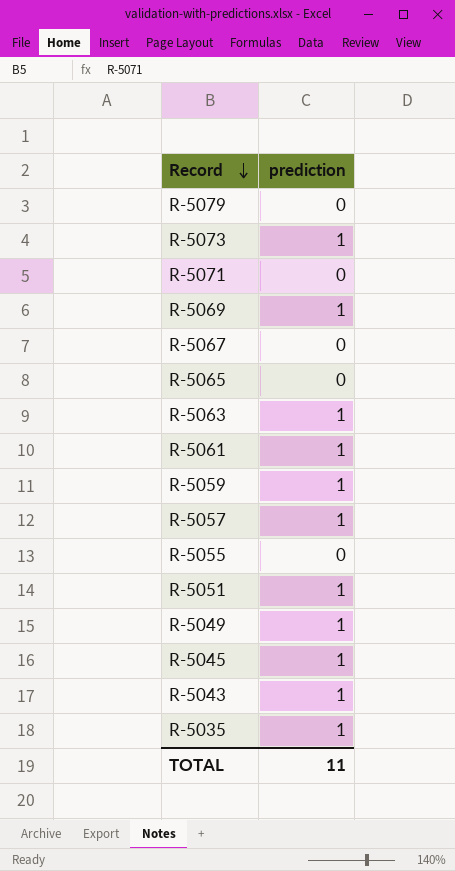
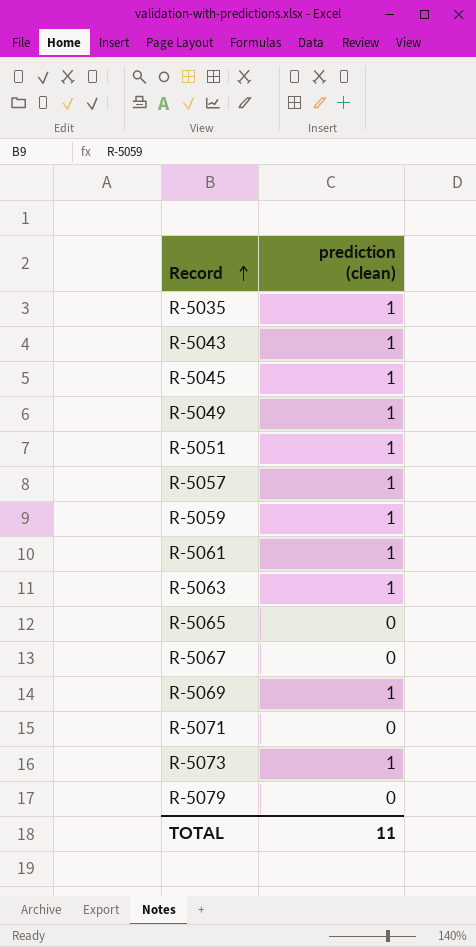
row order: Record descending -> Record ascending
column name: prediction -> prediction (clean)
row R-5055: 0 -> none

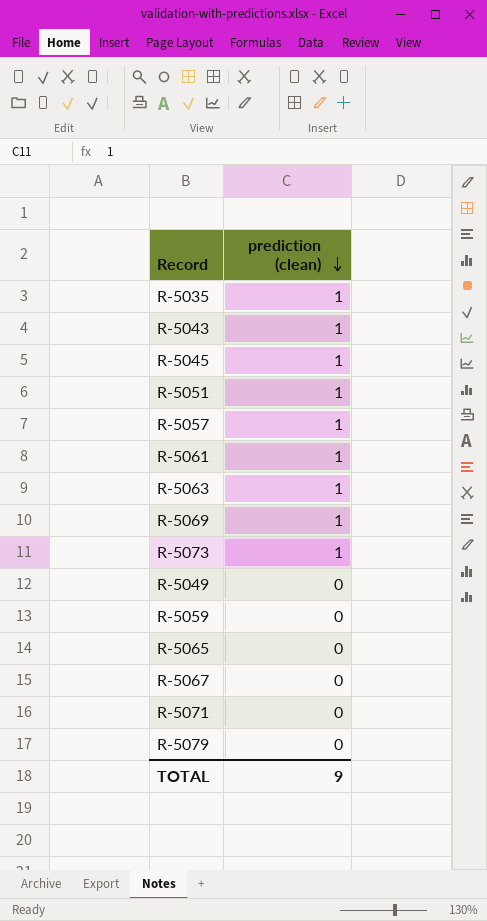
row order: Record ascending -> prediction (clean) descending
R-5049 | prediction (clean): 1 -> 0
R-5059 | prediction (clean): 1 -> 0
TOTAL | prediction (clean): 11 -> 9

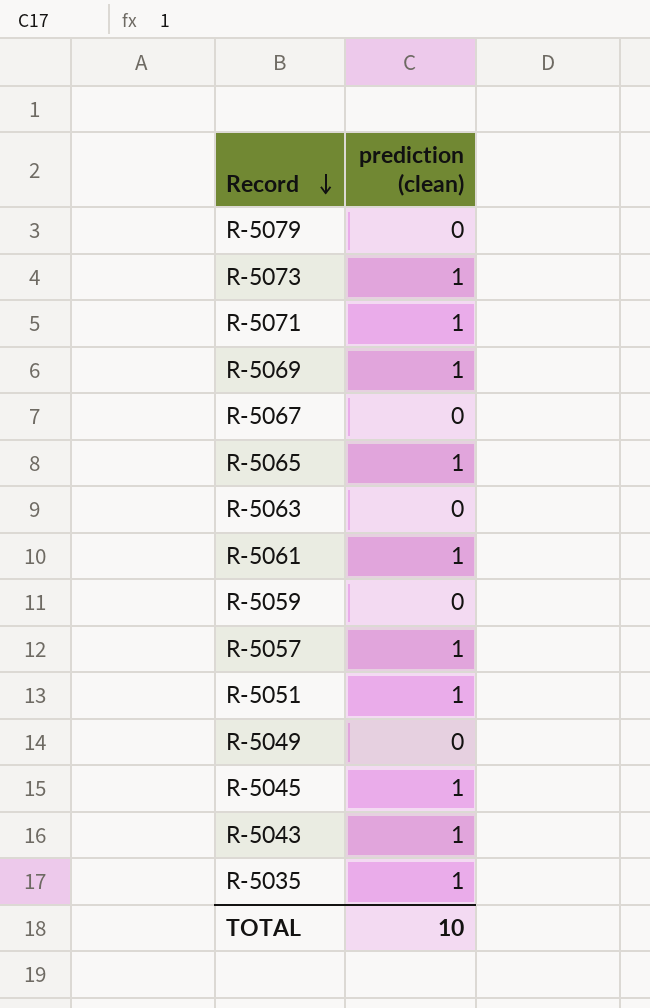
row order: prediction (clean) descending -> Record descending
R-5071 | prediction (clean): 0 -> 1
R-5065 | prediction (clean): 0 -> 1
R-5063 | prediction (clean): 1 -> 0
TOTAL | prediction (clean): 9 -> 10

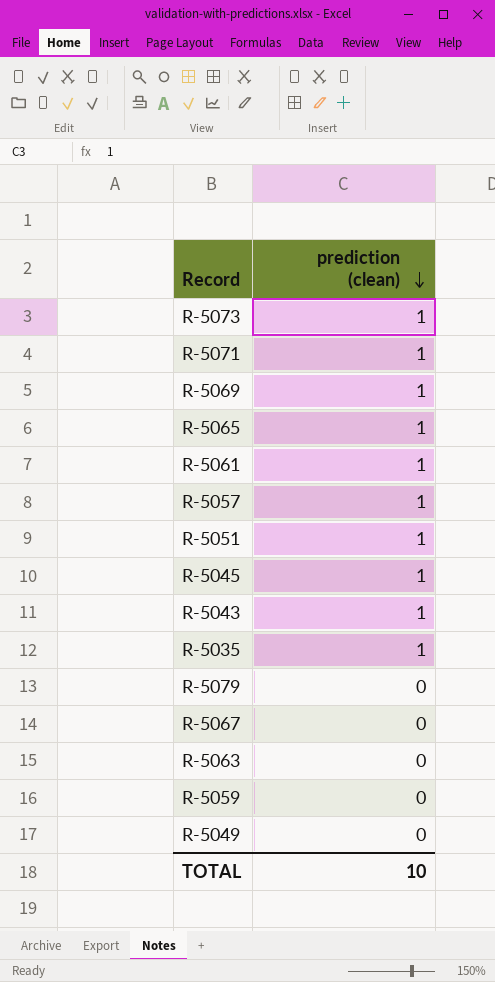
row order: Record descending -> prediction (clean) descending

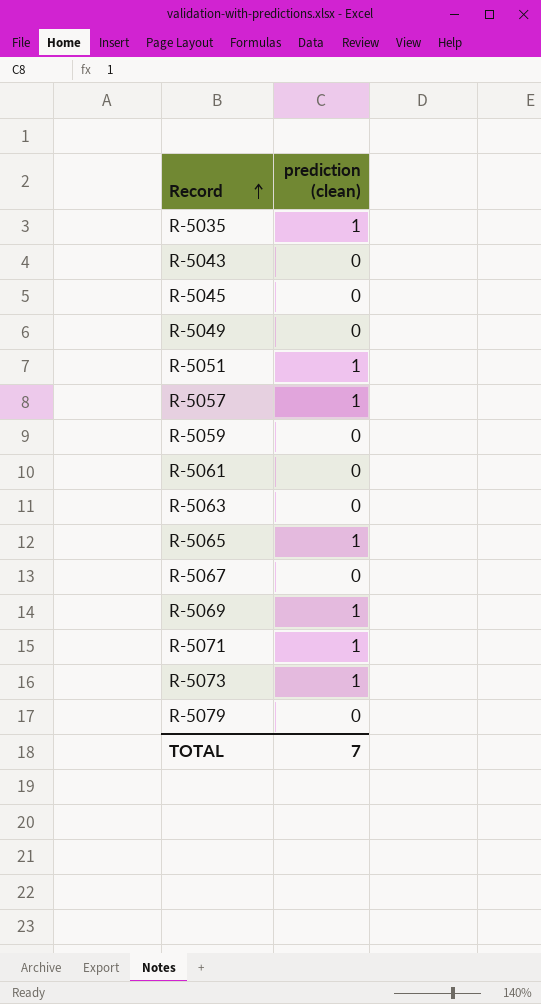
row order: prediction (clean) descending -> Record ascending
R-5043 | prediction (clean): 1 -> 0
R-5045 | prediction (clean): 1 -> 0
R-5061 | prediction (clean): 1 -> 0
TOTAL | prediction (clean): 10 -> 7

